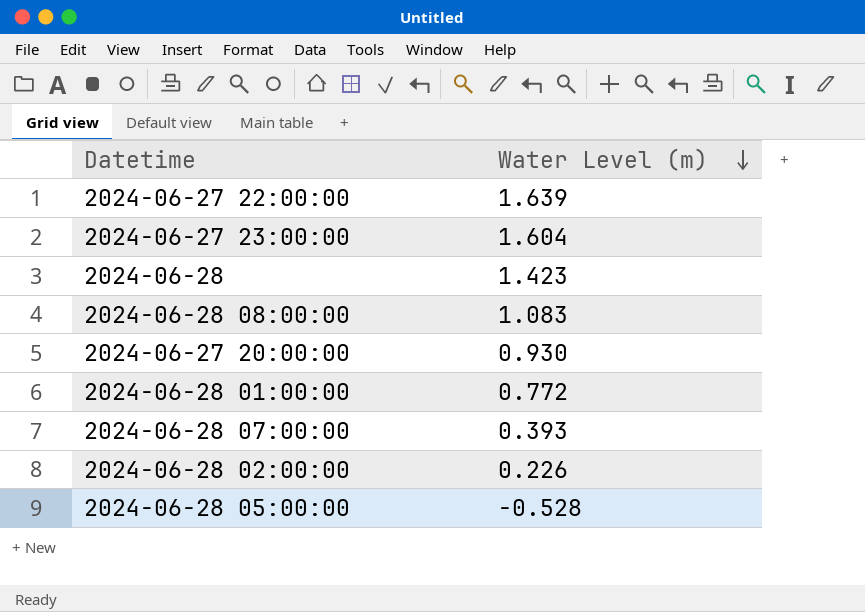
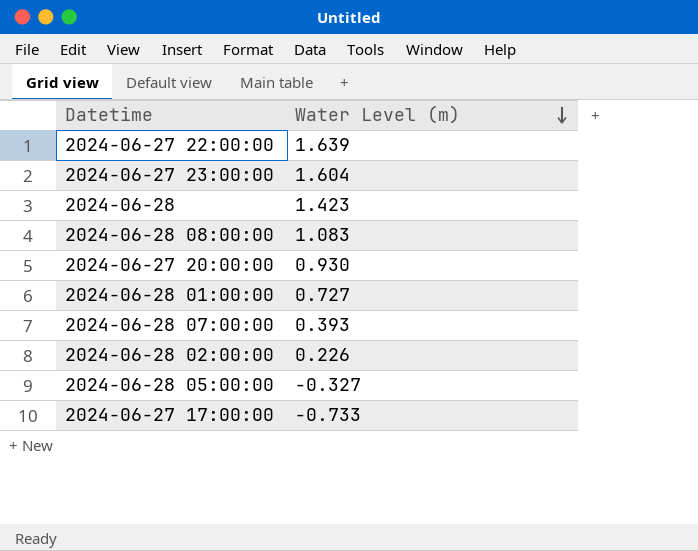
2024-06-28 01:00:00 | Water Level (m): 0.772 -> 0.727
2024-06-28 05:00:00 | Water Level (m): -0.528 -> -0.327
row 2024-06-27 17:00:00: none -> -0.733

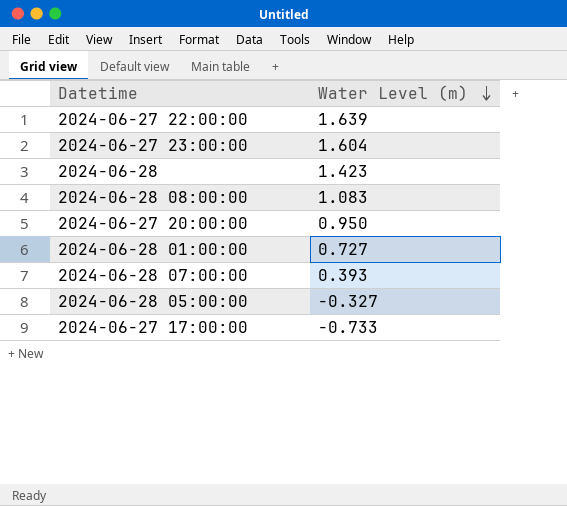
row 2024-06-28 02:00:00: 0.226 -> none
2024-06-27 20:00:00 | Water Level (m): 0.930 -> 0.950

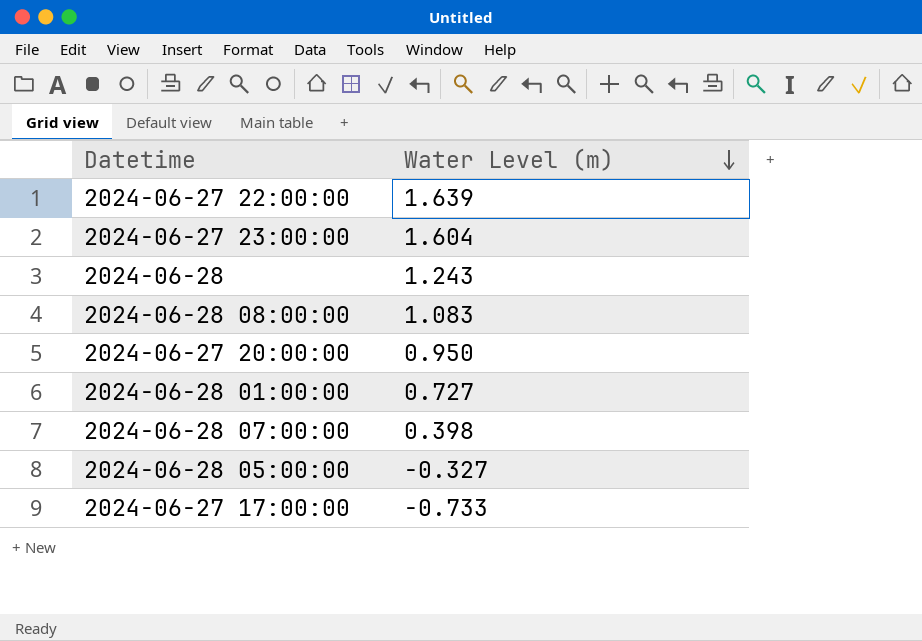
2024-06-28 | Water Level (m): 1.423 -> 1.243
2024-06-28 07:00:00 | Water Level (m): 0.393 -> 0.398

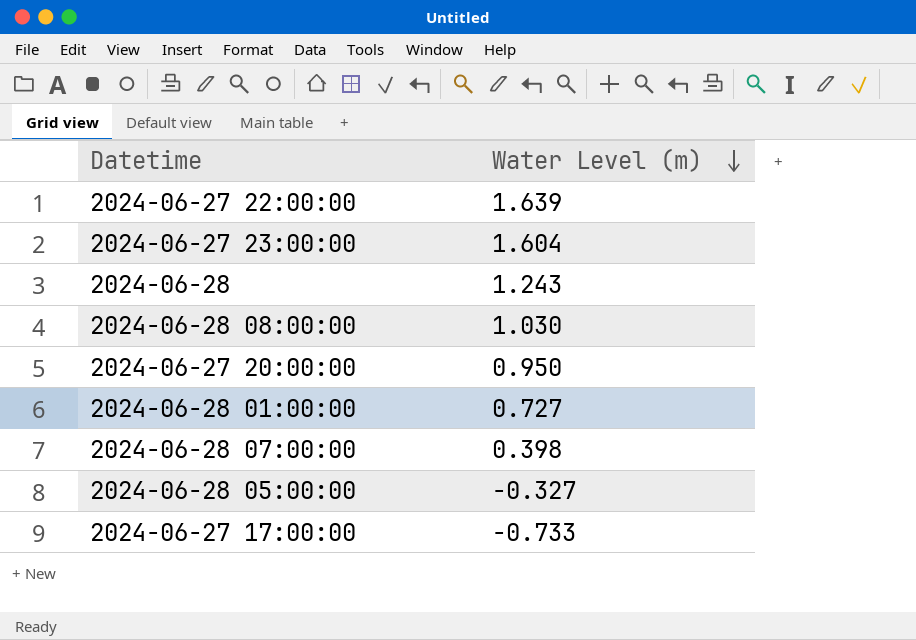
2024-06-28 08:00:00 | Water Level (m): 1.083 -> 1.030

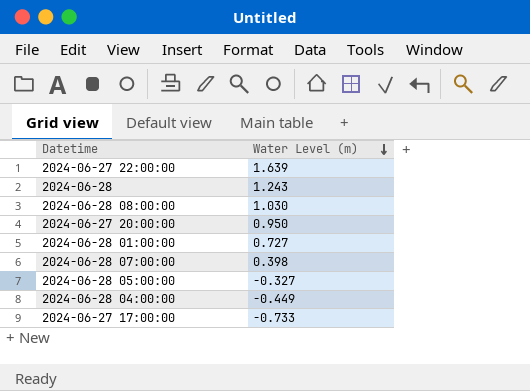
row 2024-06-27 23:00:00: 1.604 -> none
row 2024-06-28 04:00:00: none -> -0.449

